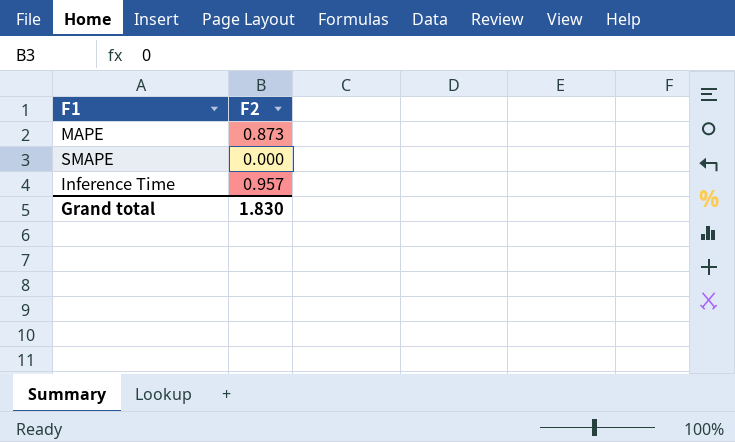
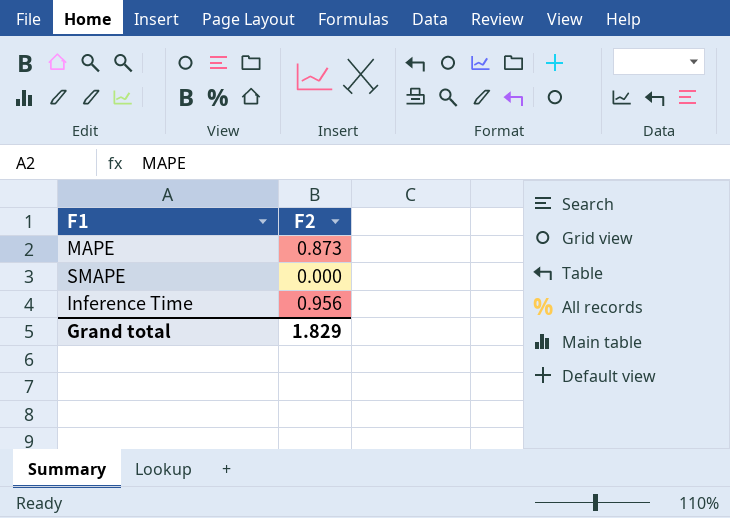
Inference Time | F2: 0.957 -> 0.956
Grand total | F2: 1.830 -> 1.829

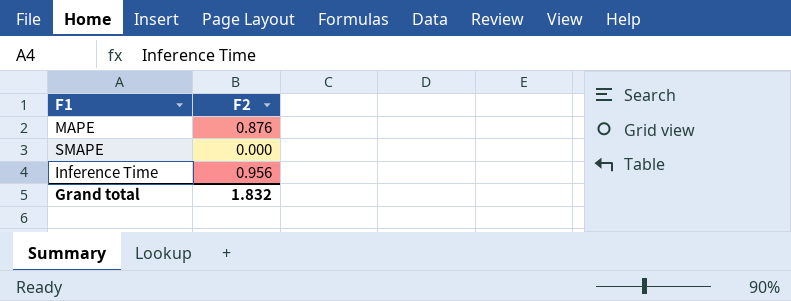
MAPE | F2: 0.873 -> 0.876
Grand total | F2: 1.829 -> 1.832

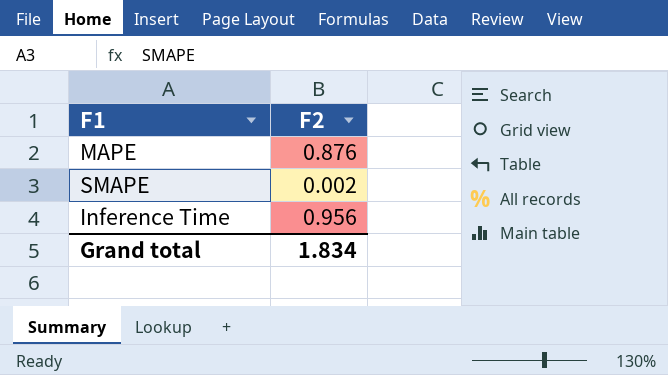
SMAPE | F2: 0.000 -> 0.002
Grand total | F2: 1.832 -> 1.834

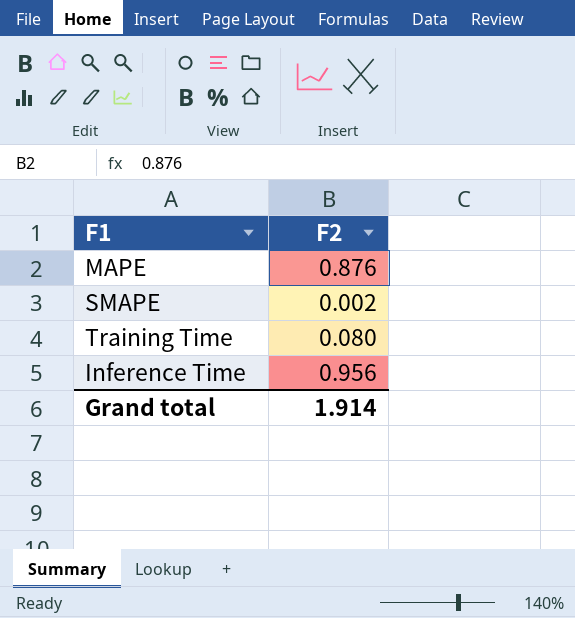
row Training Time: none -> 0.080
Grand total | F2: 1.834 -> 1.914

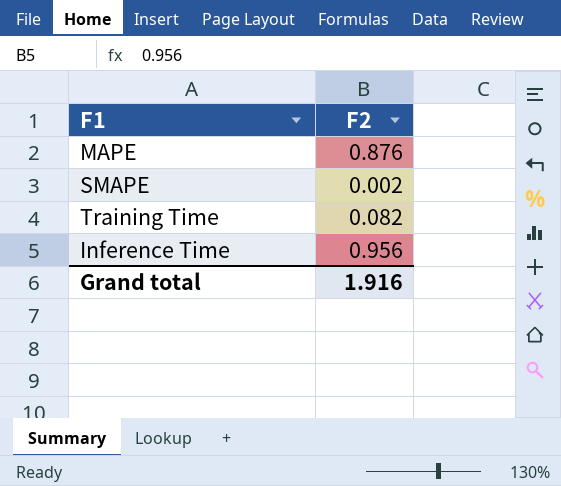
Training Time | F2: 0.080 -> 0.082
Grand total | F2: 1.914 -> 1.916

